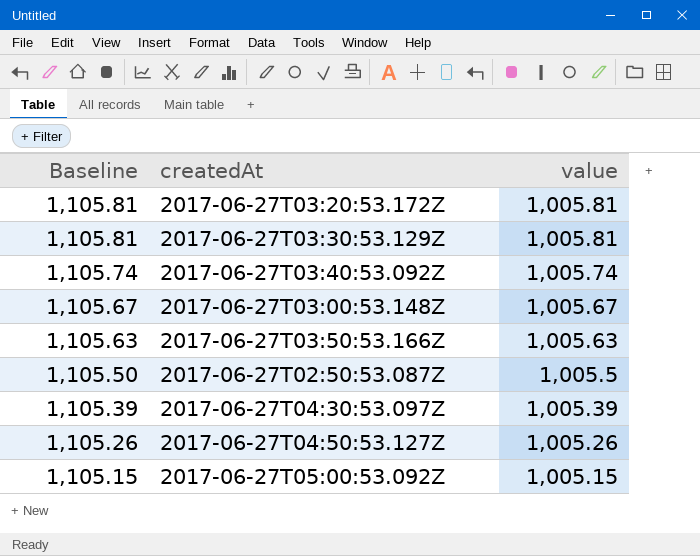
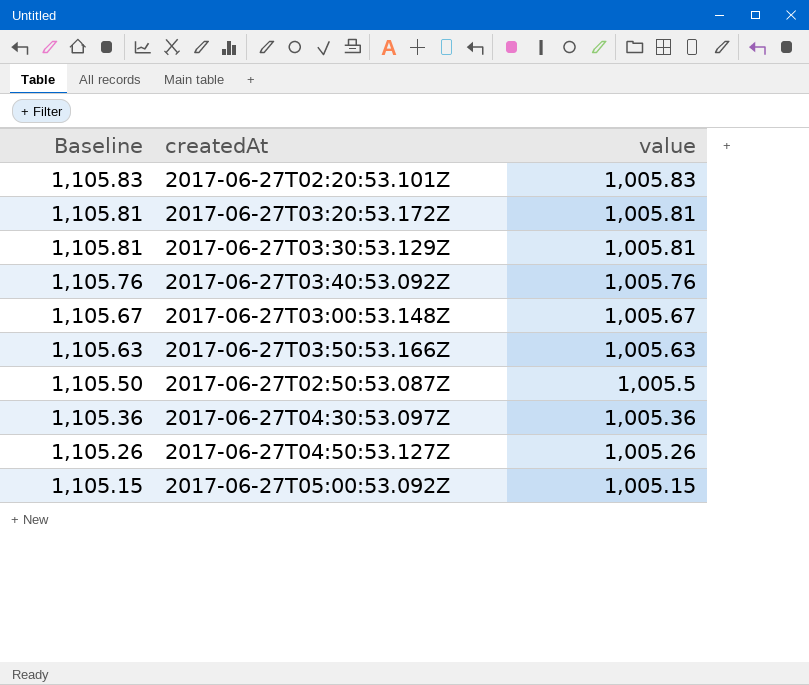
row 2017-06-27T02:20:53.101Z: none -> 1,105.83 | 1,005.83
2017-06-27T03:40:53.092Z | Baseline: 1,105.74 -> 1,105.76
2017-06-27T03:40:53.092Z | value: 1,005.74 -> 1,005.76
2017-06-27T04:30:53.097Z | Baseline: 1,105.39 -> 1,105.36
2017-06-27T04:30:53.097Z | value: 1,005.39 -> 1,005.36

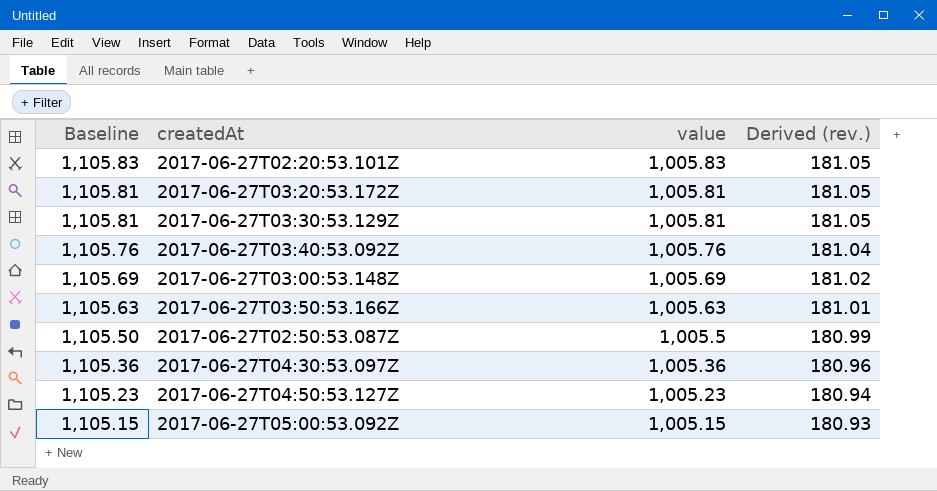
column Derived (rev.) | formula: none -> [value] * 0.18
2017-06-27T03:00:53.148Z | Baseline: 1,105.67 -> 1,105.69
2017-06-27T03:00:53.148Z | value: 1,005.67 -> 1,005.69
2017-06-27T04:50:53.127Z | Baseline: 1,105.26 -> 1,105.23
2017-06-27T04:50:53.127Z | value: 1,005.26 -> 1,005.23

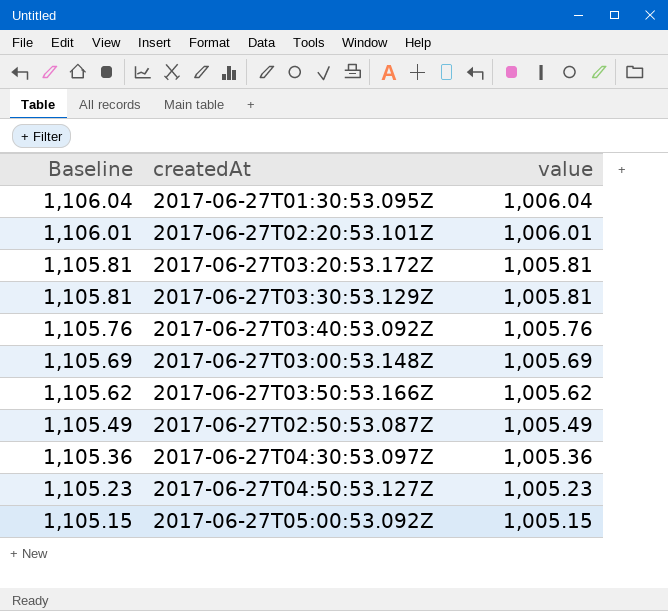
column Derived (rev.) | formula: [value] * 0.18 -> none
row 2017-06-27T01:30:53.095Z: none -> 1,106.04 | 1,006.04
2017-06-27T02:20:53.101Z | Baseline: 1,105.83 -> 1,106.01
2017-06-27T02:20:53.101Z | value: 1,005.83 -> 1,006.01
2017-06-27T03:50:53.166Z | Baseline: 1,105.63 -> 1,105.62
2017-06-27T03:50:53.166Z | value: 1,005.63 -> 1,005.62
2017-06-27T02:50:53.087Z | Baseline: 1,105.50 -> 1,105.49
2017-06-27T02:50:53.087Z | value: 1,005.5 -> 1,005.49

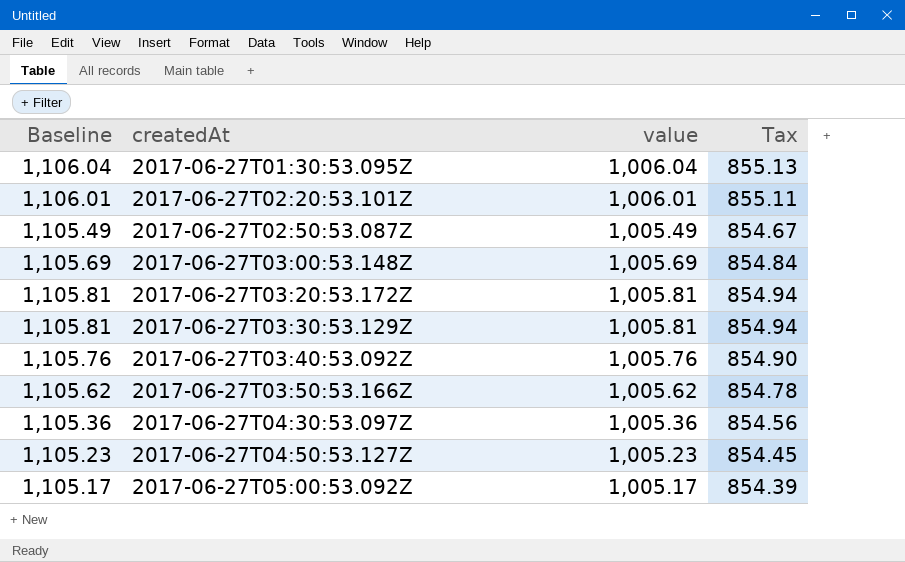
row order: Baseline descending -> createdAt ascending
column Tax | formula: none -> [value] * 0.85
2017-06-27T05:00:53.092Z | Baseline: 1,105.15 -> 1,105.17
2017-06-27T05:00:53.092Z | value: 1,005.15 -> 1,005.17

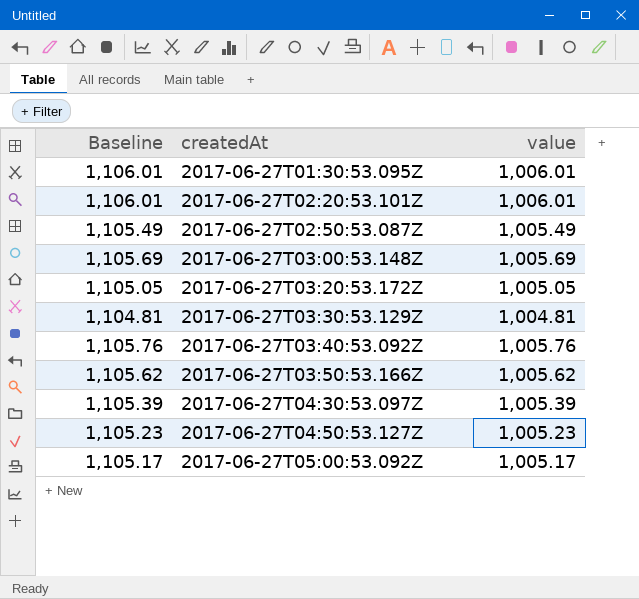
column Tax | formula: [value] * 0.85 -> none
2017-06-27T01:30:53.095Z | Baseline: 1,106.04 -> 1,106.01
2017-06-27T01:30:53.095Z | value: 1,006.04 -> 1,006.01
2017-06-27T03:20:53.172Z | Baseline: 1,105.81 -> 1,105.05
2017-06-27T03:20:53.172Z | value: 1,005.81 -> 1,005.05
2017-06-27T03:30:53.129Z | Baseline: 1,105.81 -> 1,104.81
2017-06-27T03:30:53.129Z | value: 1,005.81 -> 1,004.81
2017-06-27T04:30:53.097Z | Baseline: 1,105.36 -> 1,105.39
2017-06-27T04:30:53.097Z | value: 1,005.36 -> 1,005.39

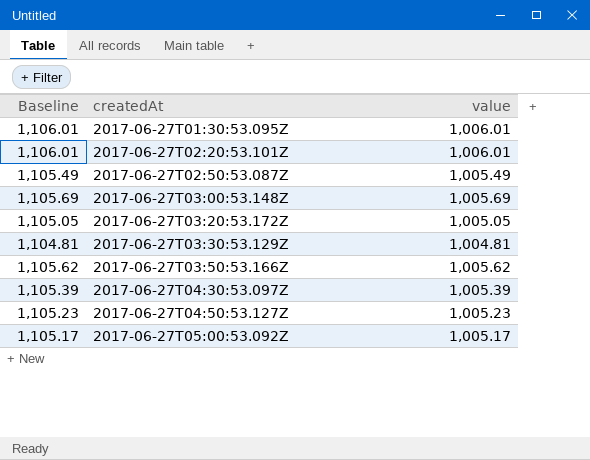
row 2017-06-27T03:40:53.092Z: 1,105.76 | 1,005.76 -> none

